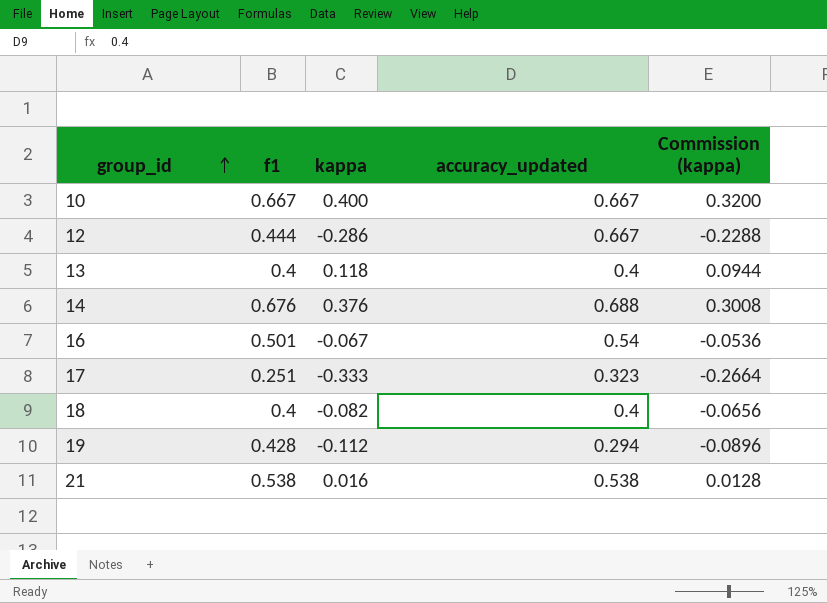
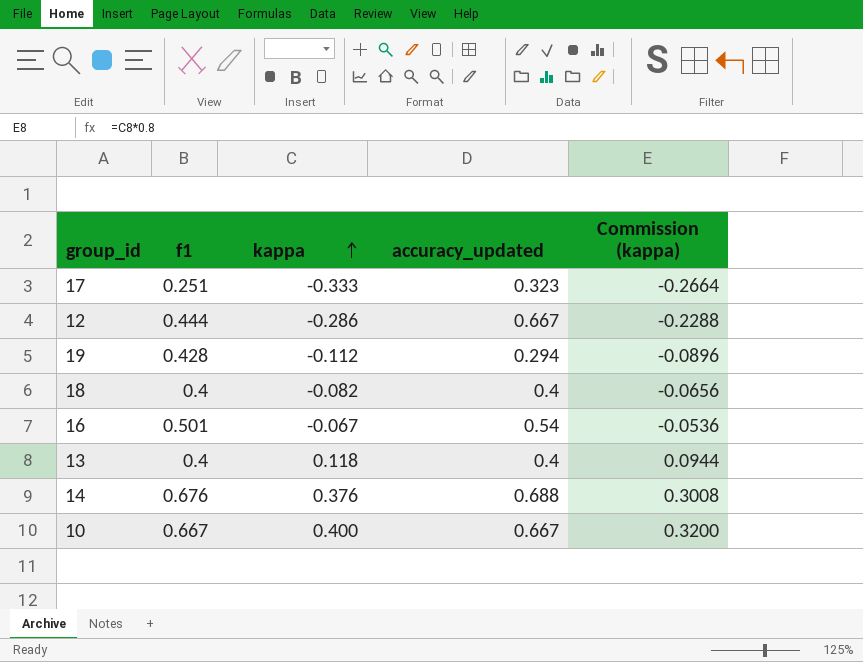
row order: group_id ascending -> kappa ascending
row 21: 0.538 | 0.016 | 0.538 | 0.0128 -> none

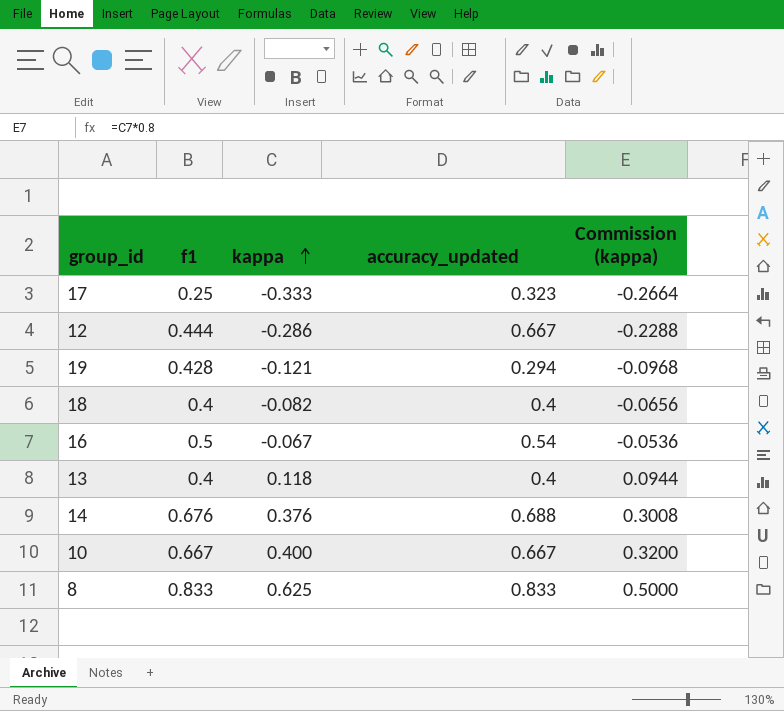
17 | f1: 0.251 -> 0.25
19 | kappa: -0.112 -> -0.121
19 | Commission (kappa): -0.0896 -> -0.0968
16 | f1: 0.501 -> 0.5
row 8: none -> 0.833 | 0.625 | 0.833 | 0.5000

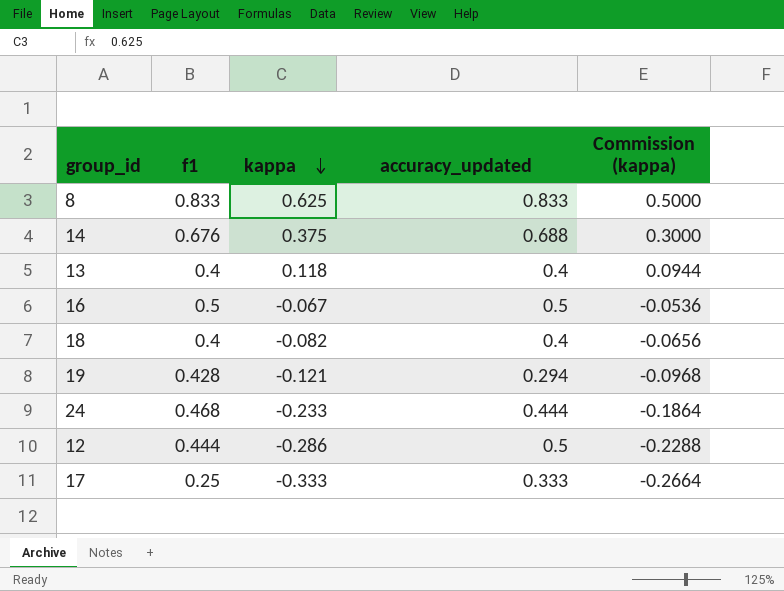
row order: kappa ascending -> kappa descending
row 10: 0.667 | 0.400 | 0.667 | 0.3200 -> none
14 | kappa: 0.376 -> 0.375
14 | Commission (kappa): 0.3008 -> 0.3000
16 | accuracy_updated: 0.54 -> 0.5
row 24: none -> 0.468 | -0.233 | 0.444 | -0.1864
12 | accuracy_updated: 0.667 -> 0.5
17 | accuracy_updated: 0.323 -> 0.333

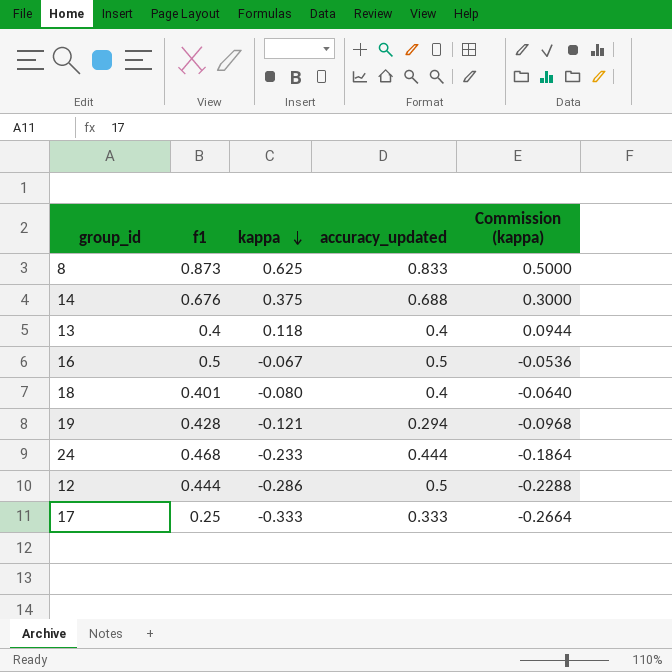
8 | f1: 0.833 -> 0.873
18 | f1: 0.4 -> 0.401
18 | kappa: -0.082 -> -0.080
18 | Commission (kappa): -0.0656 -> -0.0640

